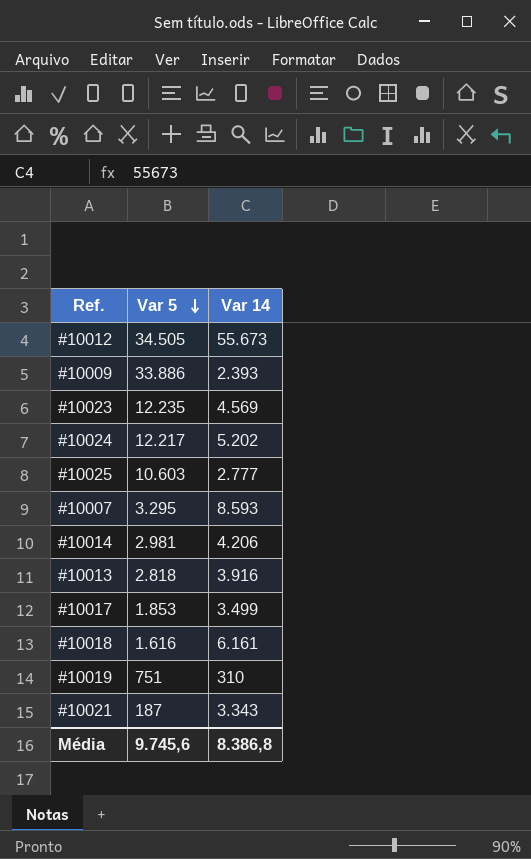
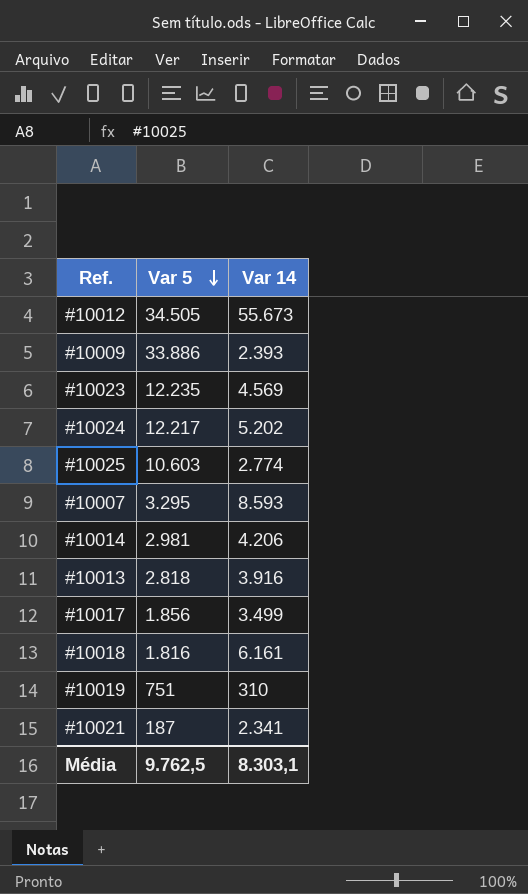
#10025 | Var 14: 2.777 -> 2.774
#10017 | Var 5: 1.853 -> 1.856
#10018 | Var 5: 1.616 -> 1.816
#10021 | Var 14: 3.343 -> 2.341
Média | Var 5: 9.745,6 -> 9.762,5
Média | Var 14: 8.386,8 -> 8.303,1

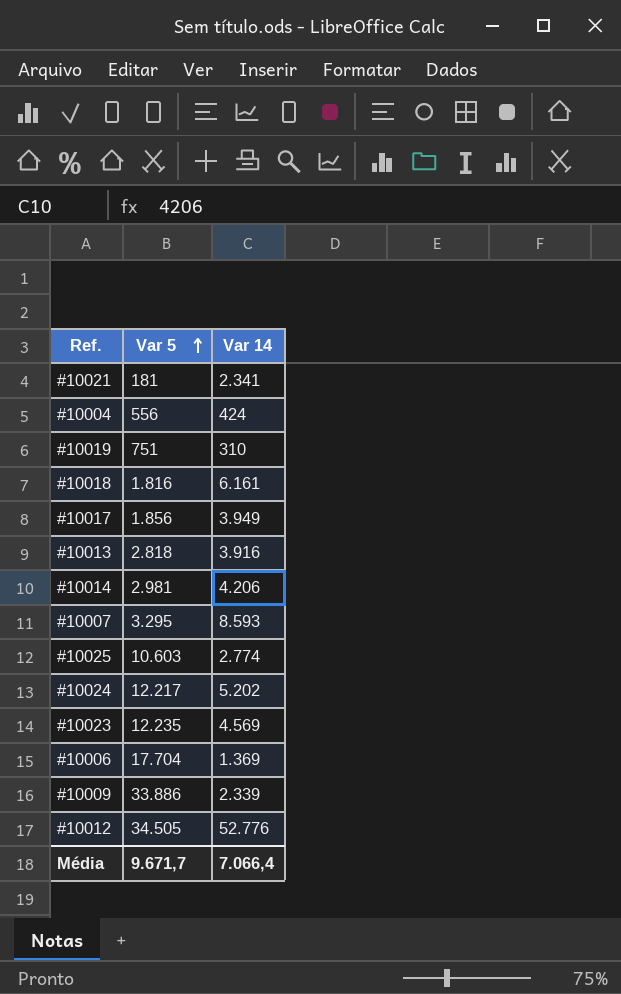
row order: Var 5 descending -> Var 5 ascending
#10021 | Var 5: 187 -> 181
row #10004: none -> 556 | 424
#10017 | Var 14: 3.499 -> 3.949
row #10006: none -> 17.704 | 1.369
#10009 | Var 14: 2.393 -> 2.339
#10012 | Var 14: 55.673 -> 52.776
Média | Var 5: 9.762,5 -> 9.671,7
Média | Var 14: 8.303,1 -> 7.066,4

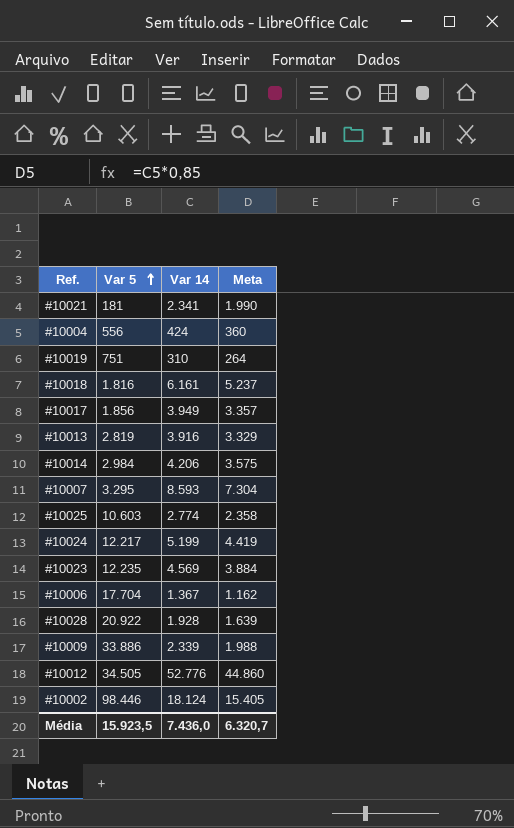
column Meta | formula: none -> [Var 14] * 0,85
#10013 | Var 5: 2.818 -> 2.819
#10014 | Var 5: 2.981 -> 2.984
#10024 | Var 14: 5.202 -> 5.199
#10006 | Var 14: 1.369 -> 1.367
row #10028: none -> 20.922 | 1.928 | 1.639
row #10002: none -> 98.446 | 18.124 | 15.405
Média | Var 5: 9.671,7 -> 15.923,5
Média | Var 14: 7.066,4 -> 7.436,0

